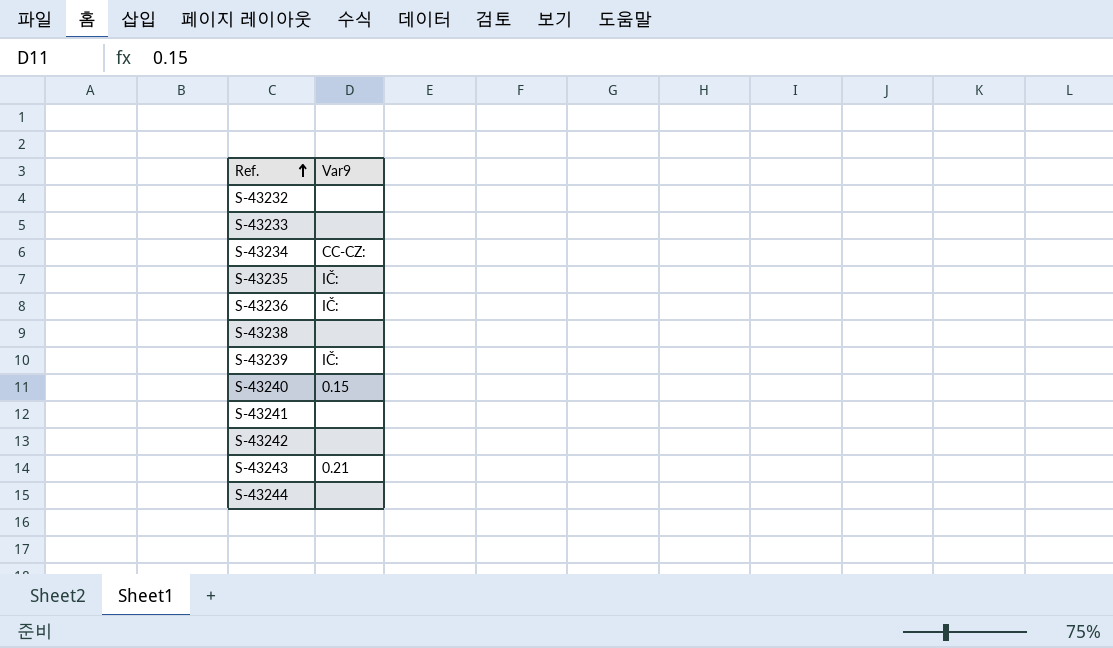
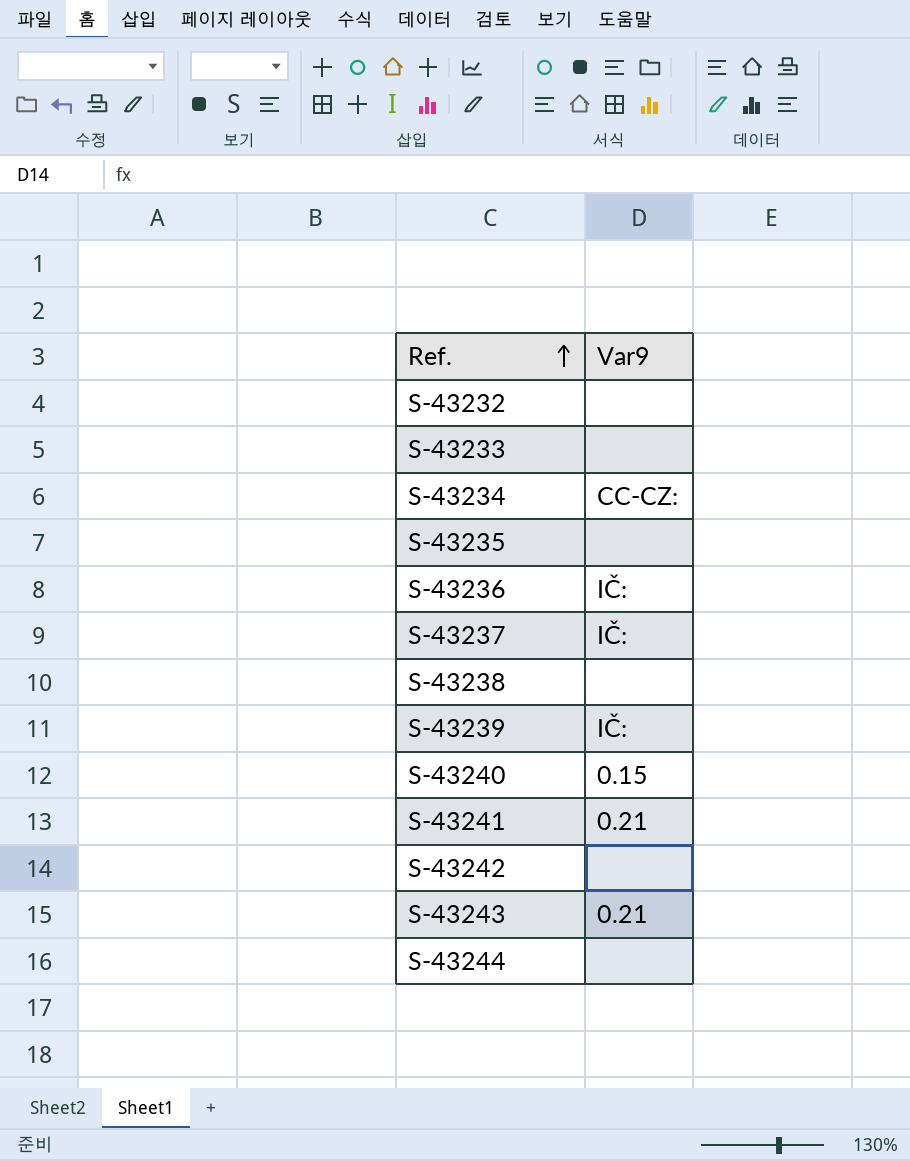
S-43235 | Var9: IČ: -> none
row S-43237: none -> IČ:
S-43241 | Var9: none -> 0.21

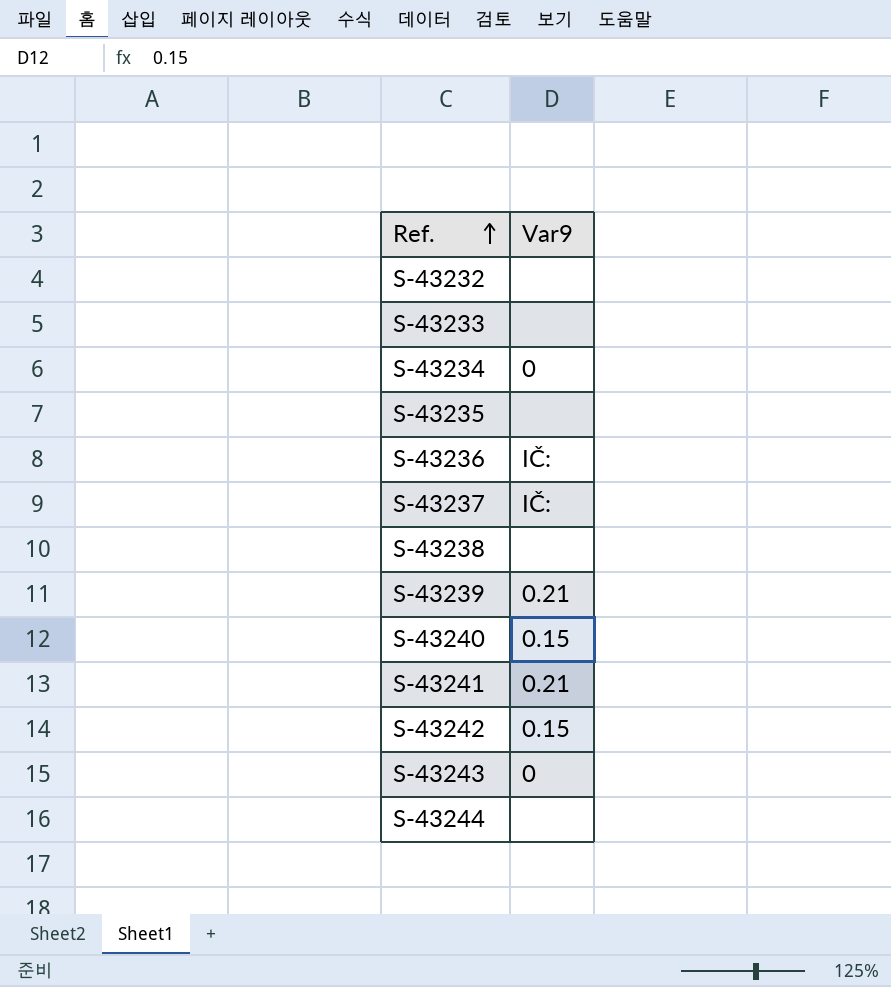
S-43234 | Var9: CC-CZ: -> 0
S-43239 | Var9: IČ: -> 0.21
S-43242 | Var9: none -> 0.15
S-43243 | Var9: 0.21 -> 0

